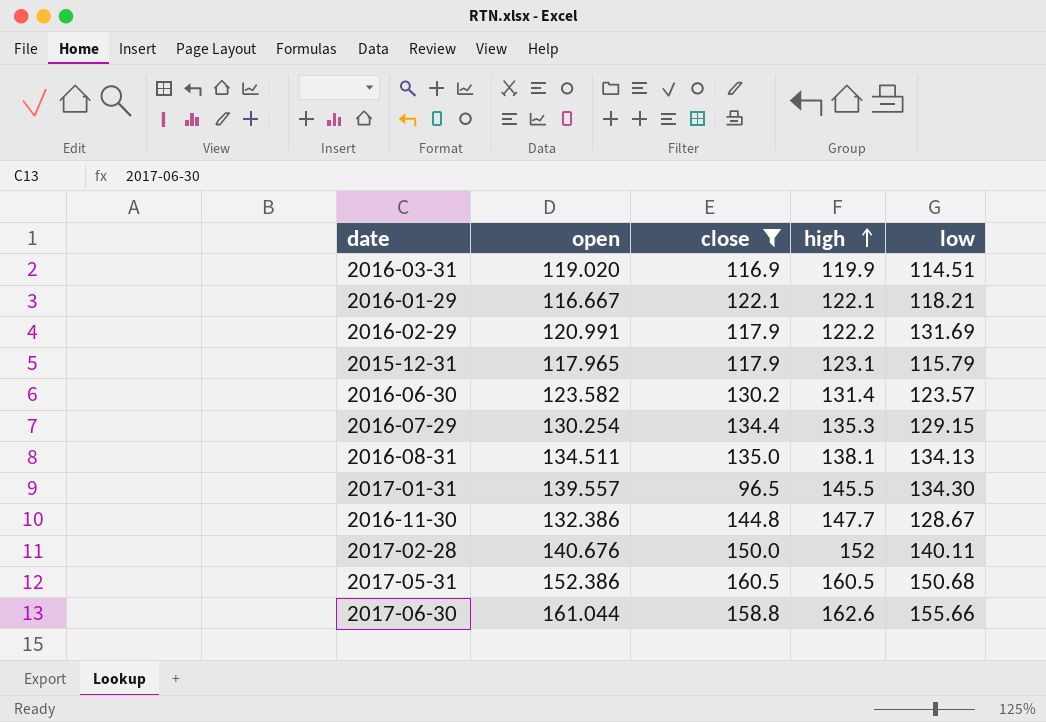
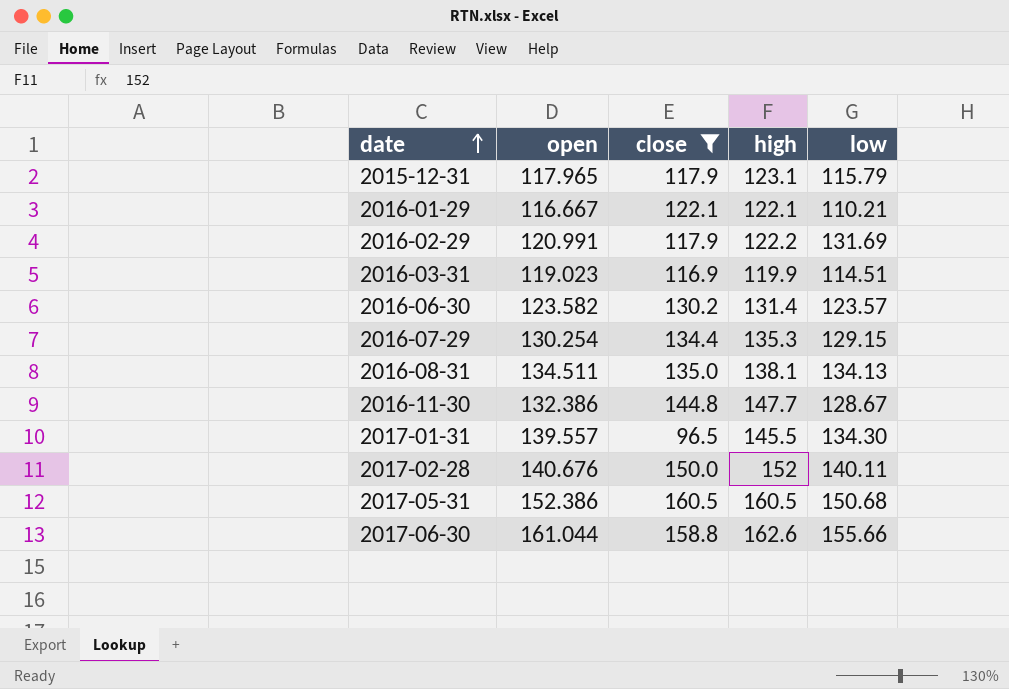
row order: high ascending -> date ascending
2016-01-29 | low: 118.21 -> 110.21
2016-03-31 | open: 119.020 -> 119.023

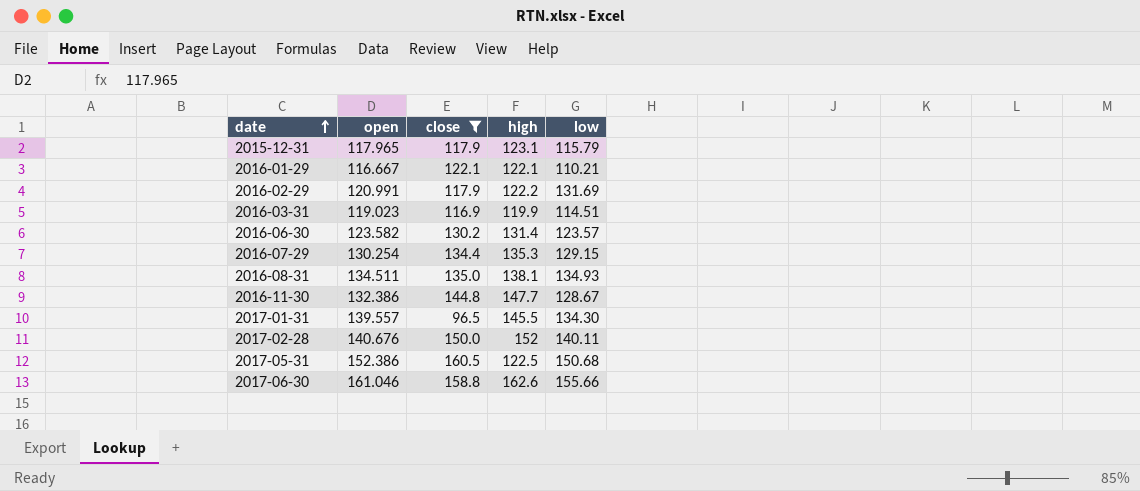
2016-08-31 | low: 134.13 -> 134.93
2017-05-31 | high: 160.5 -> 122.5
2017-06-30 | open: 161.044 -> 161.046

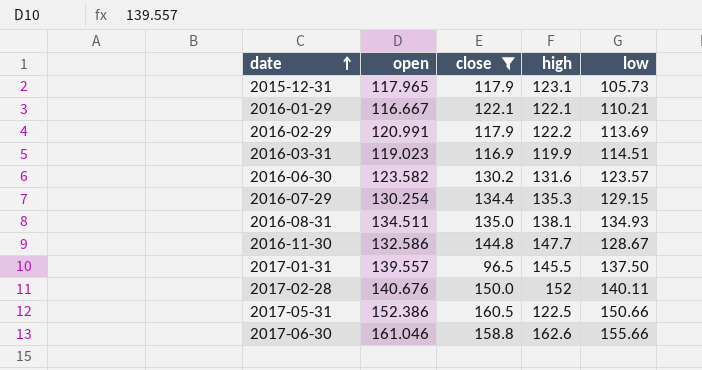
2015-12-31 | low: 115.79 -> 105.73
2016-02-29 | low: 131.69 -> 113.69
2016-06-30 | high: 131.4 -> 131.6
2016-11-30 | open: 132.386 -> 132.586
2017-01-31 | low: 134.30 -> 137.50
2017-05-31 | low: 150.68 -> 150.66

